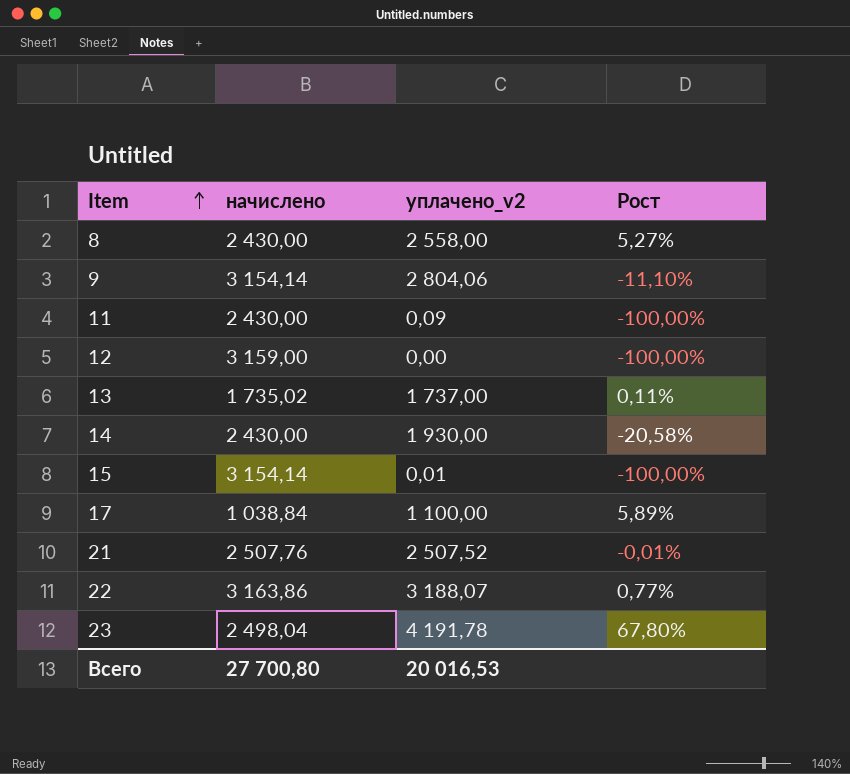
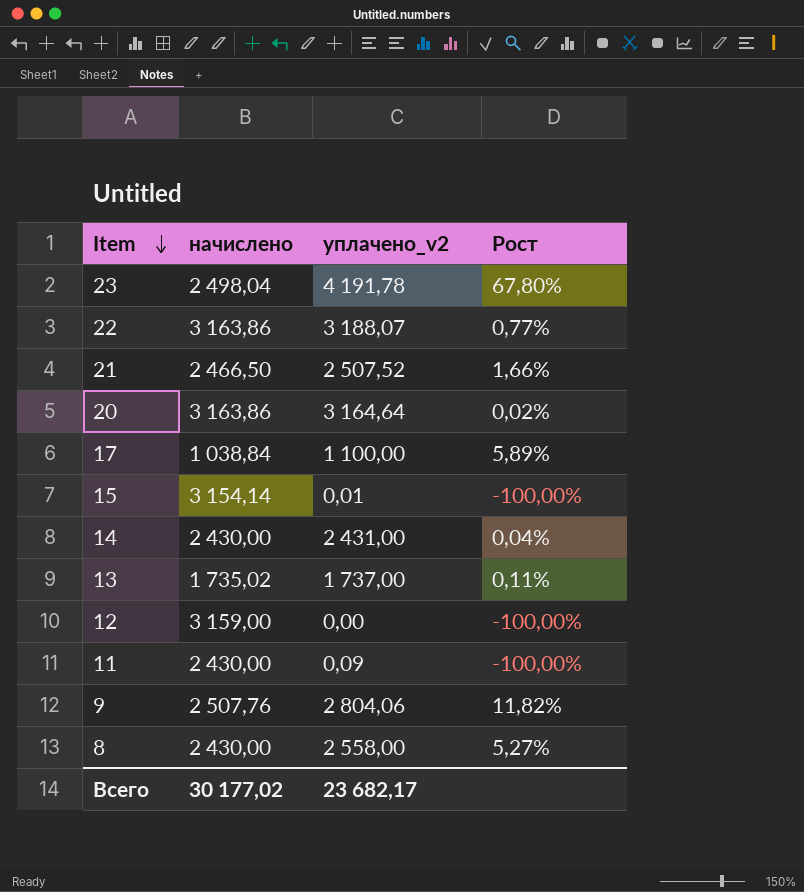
row order: Item ascending -> Item descending
21 | начислено: 2 507,76 -> 2 466,50
21 | Рост: -0,01% -> 1,66%
row 20: none -> 3 163,86 | 3 164,64 | 0,02%
14 | уплачено_v2: 1 930,00 -> 2 431,00
14 | Рост: -20,58% -> 0,04%
9 | начислено: 3 154,14 -> 2 507,76
9 | Рост: -11,10% -> 11,82%
Всего | начислено: 27 700,80 -> 30 177,02
Всего | уплачено_v2: 20 016,53 -> 23 682,17

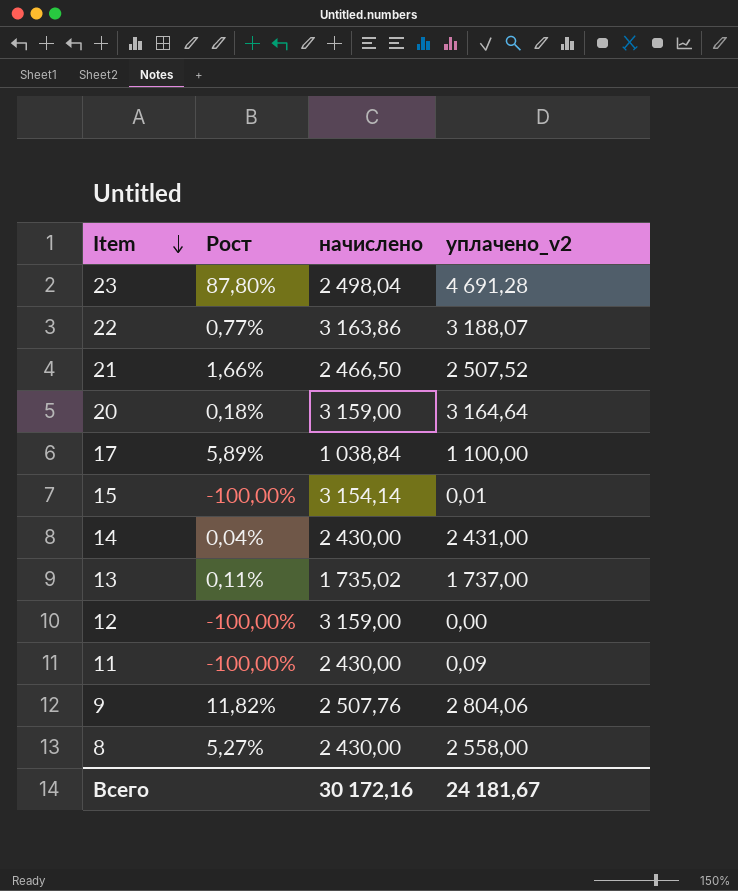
column Рост | position: 4 -> 2
23 | Рост: 67,80% -> 87,80%
23 | уплачено_v2: 4 191,78 -> 4 691,28
20 | Рост: 0,02% -> 0,18%
20 | начислено: 3 163,86 -> 3 159,00
Всего | начислено: 30 177,02 -> 30 172,16
Всего | уплачено_v2: 23 682,17 -> 24 181,67

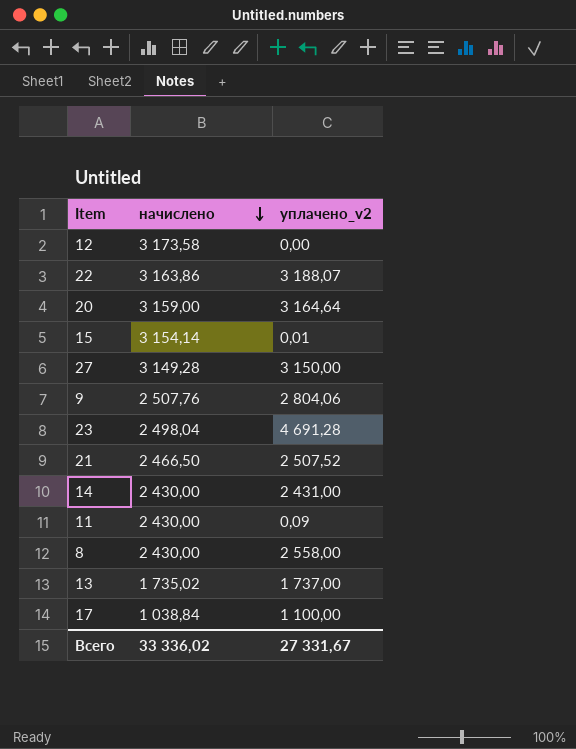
row order: Item descending -> начислено descending
column Рост | formula: ([уплачено_v2] - [начислено]) / [начислено] -> none
12 | начислено: 3 159,00 -> 3 173,58
row 27: none -> 3 149,28 | 3 150,00
Всего | начислено: 30 172,16 -> 33 336,02
Всего | уплачено_v2: 24 181,67 -> 27 331,67

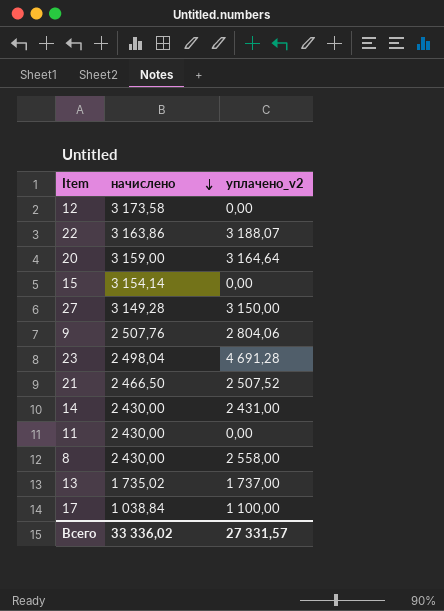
15 | уплачено_v2: 0,01 -> 0,00
11 | уплачено_v2: 0,09 -> 0,00
Всего | уплачено_v2: 27 331,67 -> 27 331,57

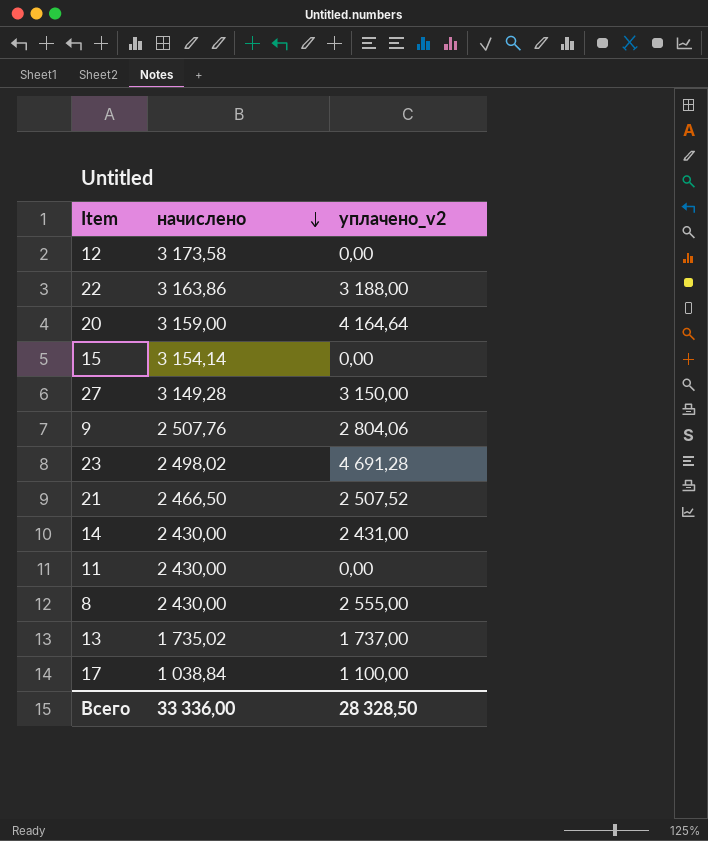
22 | уплачено_v2: 3 188,07 -> 3 188,00
20 | уплачено_v2: 3 164,64 -> 4 164,64
23 | начислено: 2 498,04 -> 2 498,02
8 | уплачено_v2: 2 558,00 -> 2 555,00
Всего | начислено: 33 336,02 -> 33 336,00
Всего | уплачено_v2: 27 331,57 -> 28 328,50

